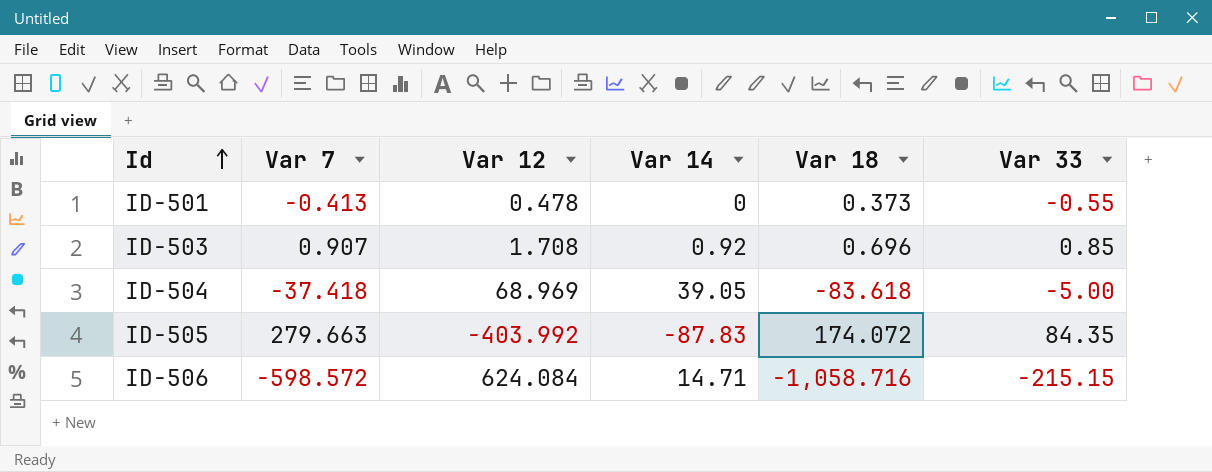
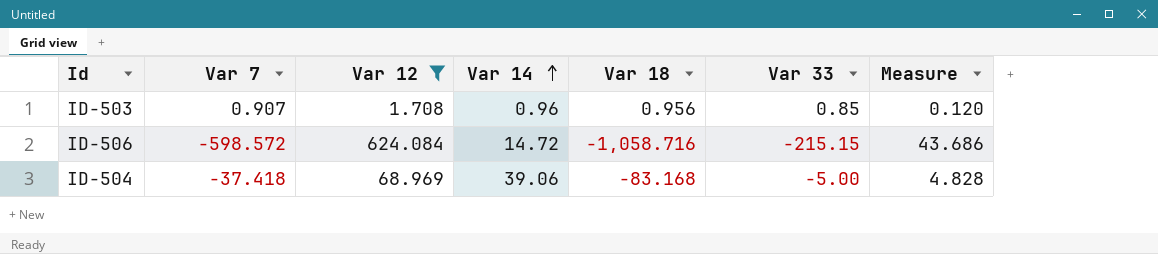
filter: none -> Var 12 >= 1.708
row order: Id ascending -> Var 14 ascending
column Measure | formula: none -> [Var 12] * 0.07
ID-503 | Var 14: 0.92 -> 0.96
ID-503 | Var 18: 0.696 -> 0.956
ID-506 | Var 14: 14.71 -> 14.72
ID-504 | Var 14: 39.05 -> 39.06
ID-504 | Var 18: -83.618 -> -83.168

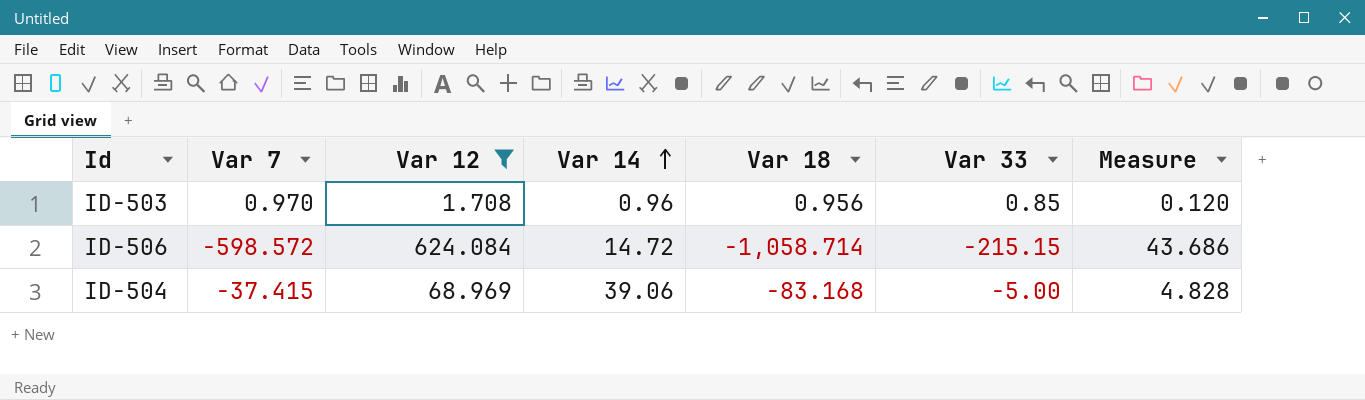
ID-503 | Var 7: 0.907 -> 0.970
ID-506 | Var 18: -1,058.716 -> -1,058.714
ID-504 | Var 7: -37.418 -> -37.415

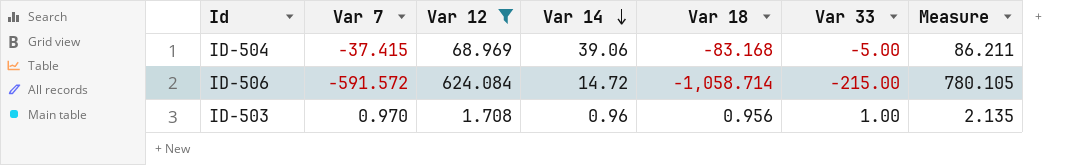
row order: Var 14 ascending -> Var 14 descending
column Measure | formula: [Var 12] * 0.07 -> [Var 12] * 1.25
ID-506 | Var 7: -598.572 -> -591.572
ID-506 | Var 33: -215.15 -> -215.00
ID-503 | Var 33: 0.85 -> 1.00

